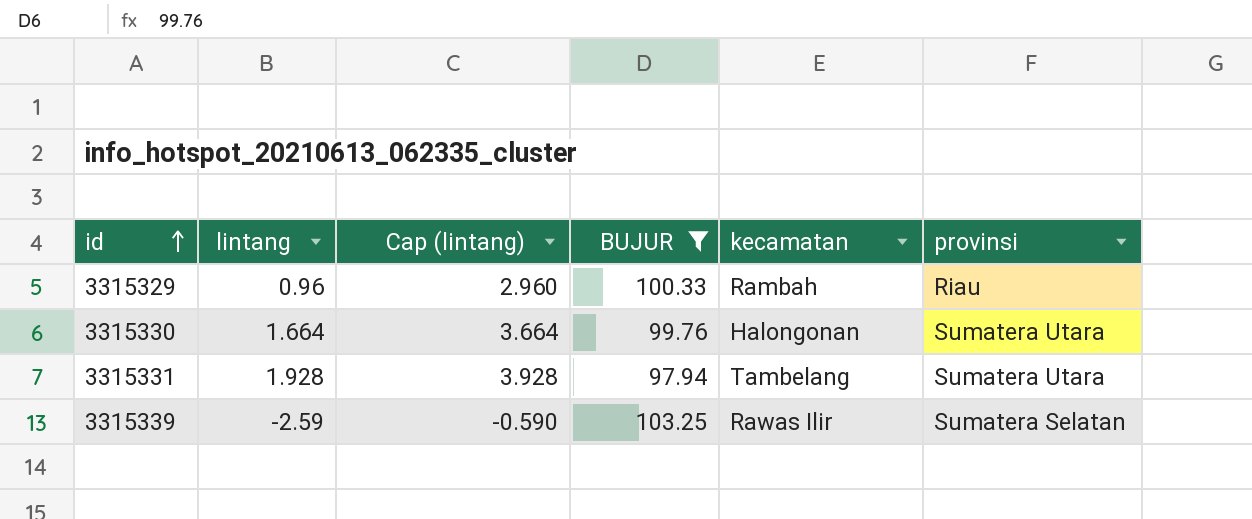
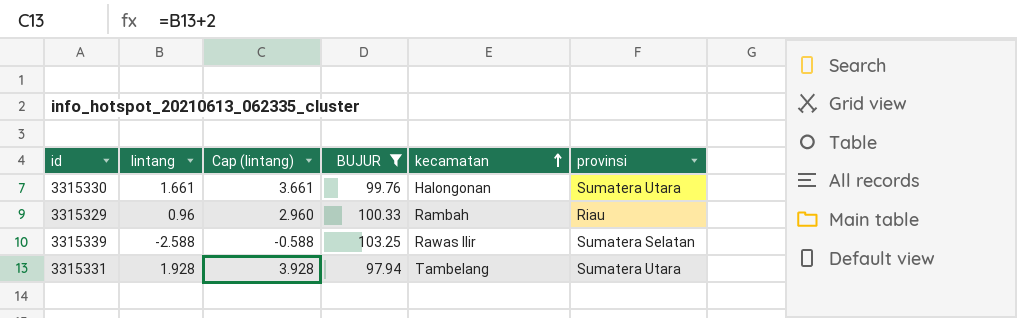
row order: id ascending -> kecamatan ascending
3315330 | lintang: 1.664 -> 1.661
3315330 | Cap (lintang): 3.664 -> 3.661
3315339 | lintang: -2.59 -> -2.588
3315339 | Cap (lintang): -0.590 -> -0.588

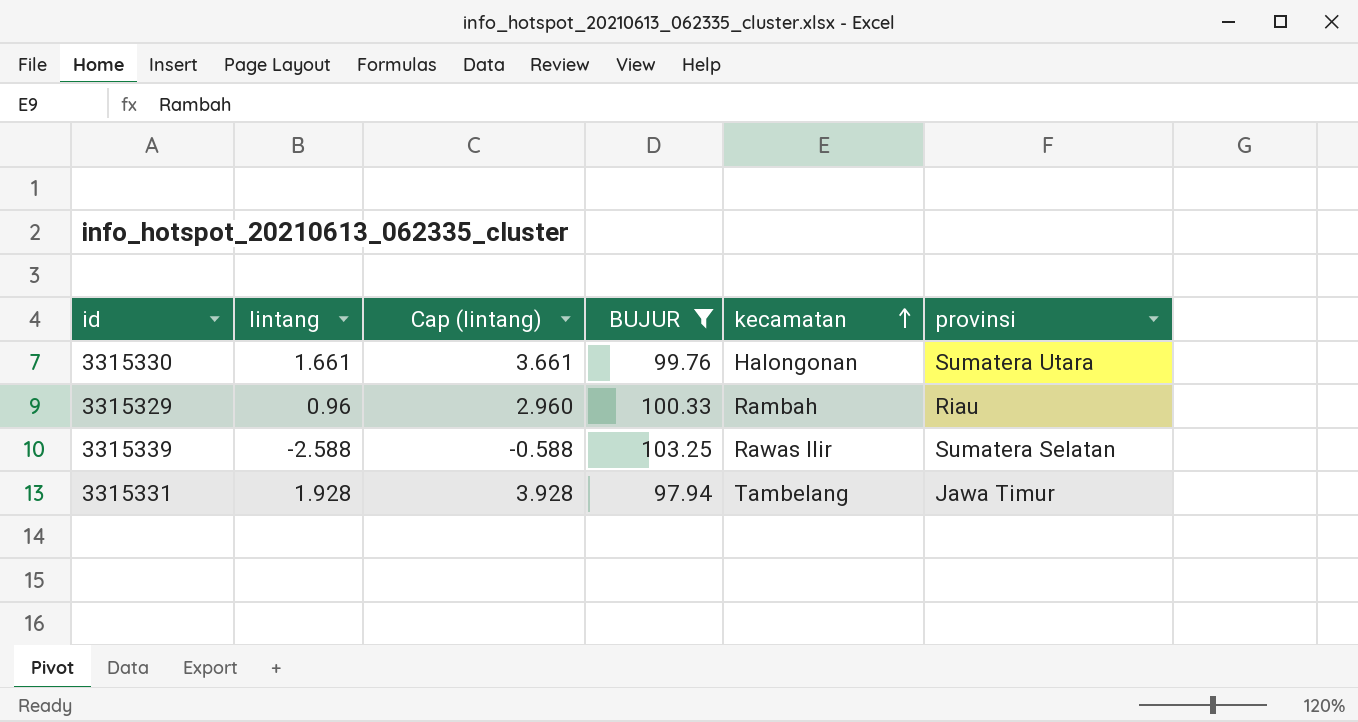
3315331 | provinsi: Sumatera Utara -> Jawa Timur

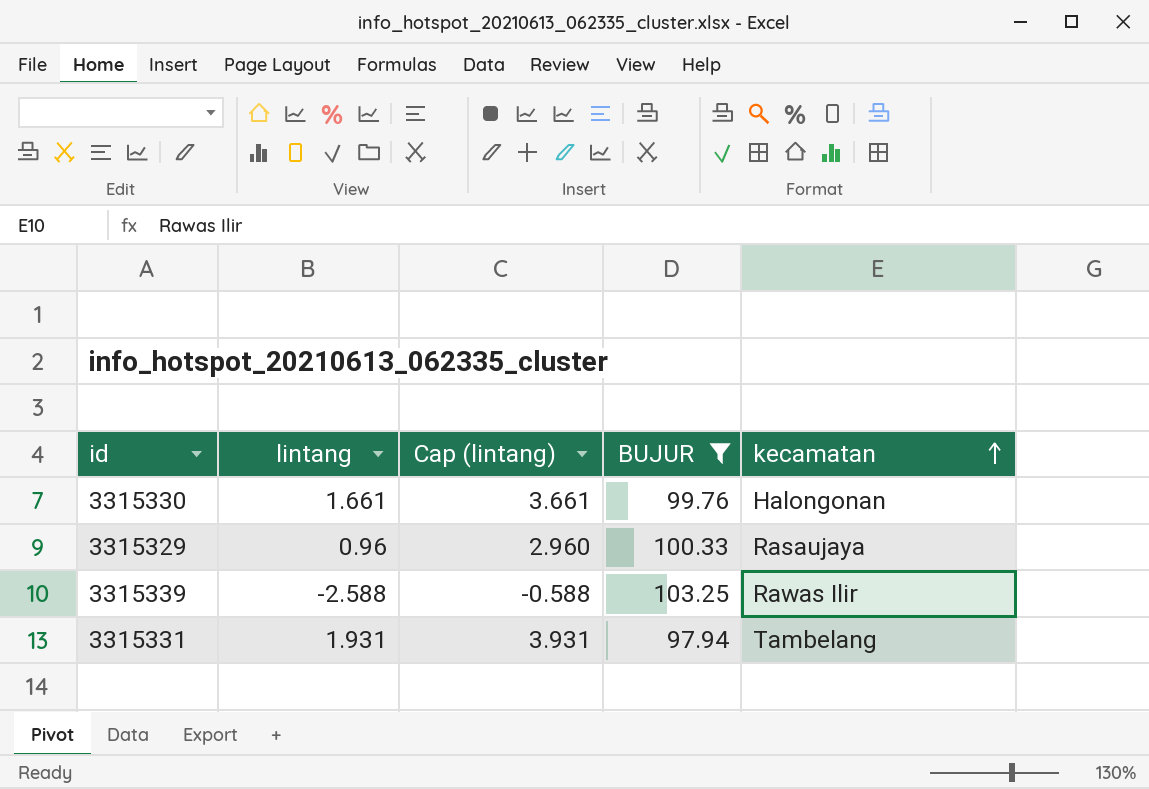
column provinsi | position: 6 -> none
3315329 | kecamatan: Rambah -> Rasaujaya
3315331 | lintang: 1.928 -> 1.931
3315331 | Cap (lintang): 3.928 -> 3.931

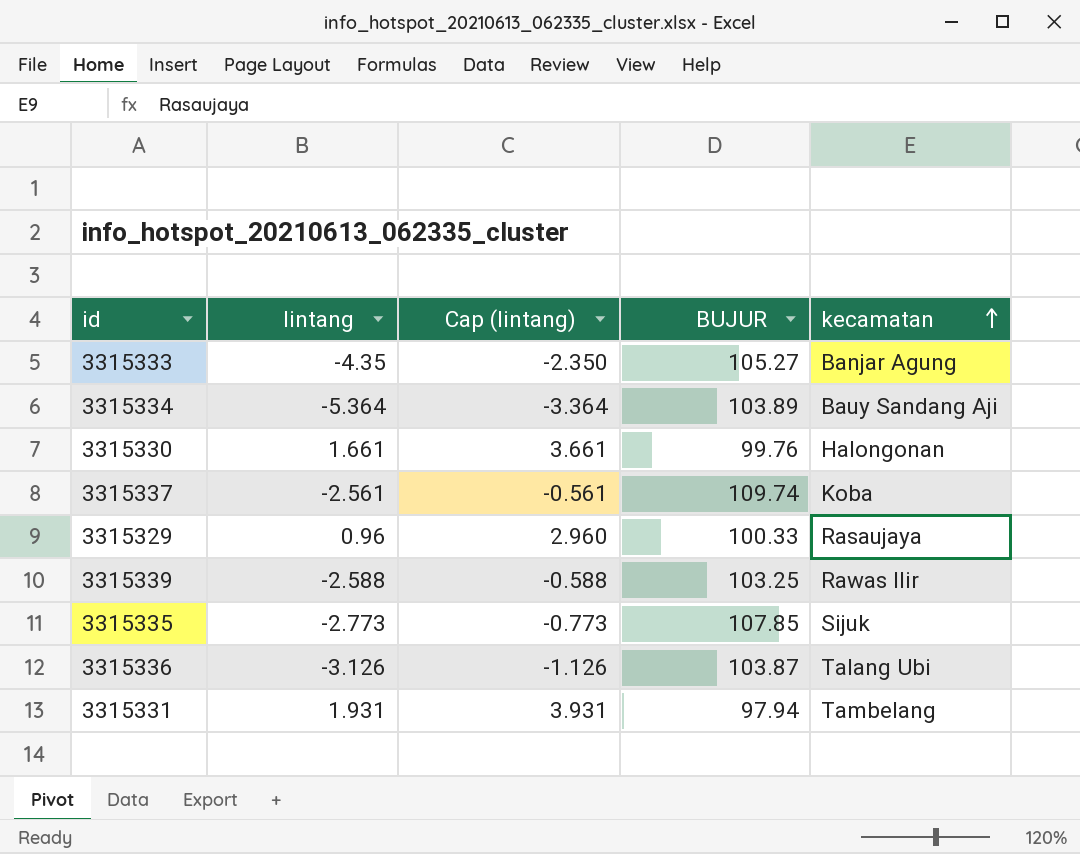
filter: BUJUR <= 103.25 -> none

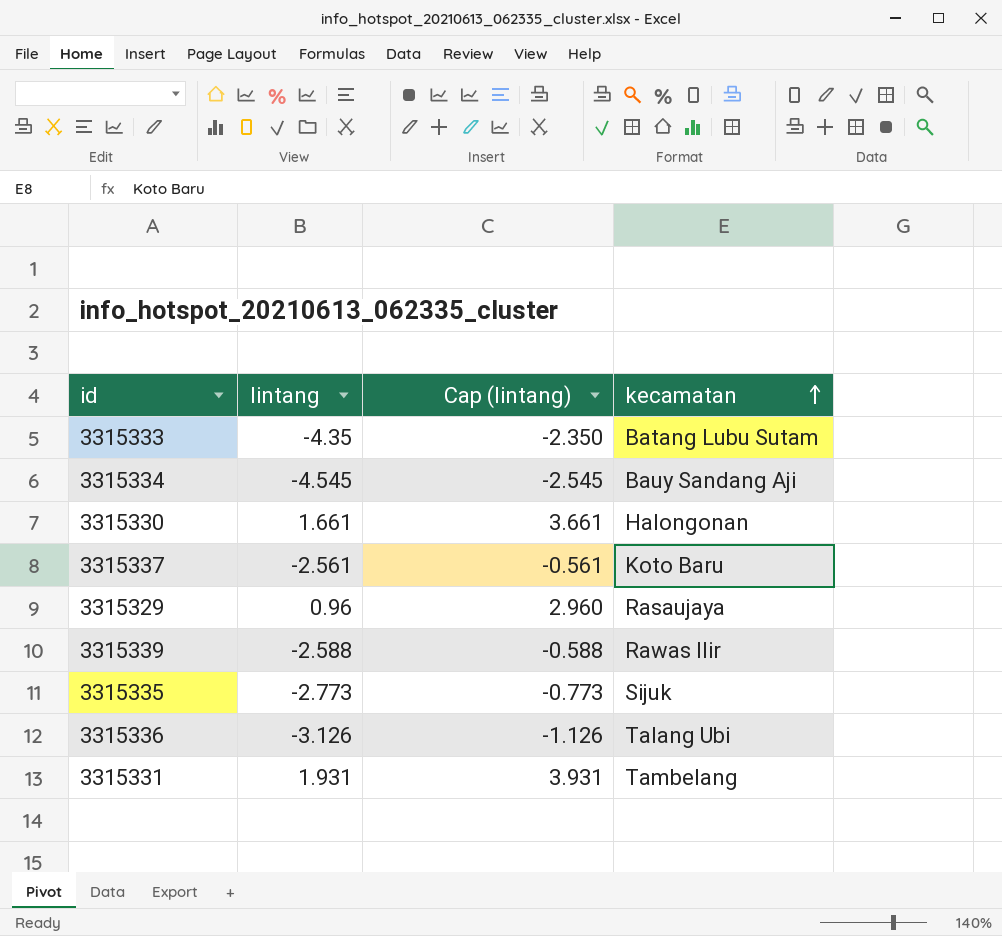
column BUJUR | position: 4 -> none
3315333 | kecamatan: Banjar Agung -> Batang Lubu Sutam
3315334 | lintang: -5.364 -> -4.545
3315334 | Cap (lintang): -3.364 -> -2.545
3315337 | kecamatan: Koba -> Koto Baru

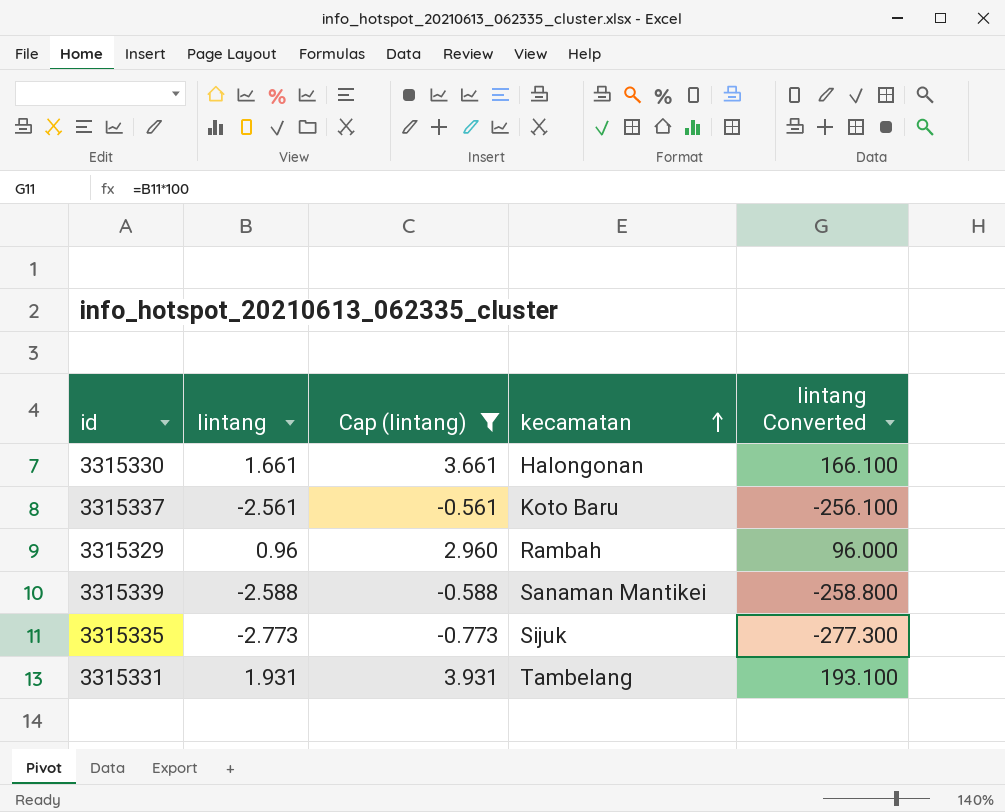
filter: none -> Cap (lintang) >= -0.773
column lintang Converted | formula: none -> [lintang] * 100
3315329 | kecamatan: Rasaujaya -> Rambah
3315339 | kecamatan: Rawas Ilir -> Sanaman Mantikei

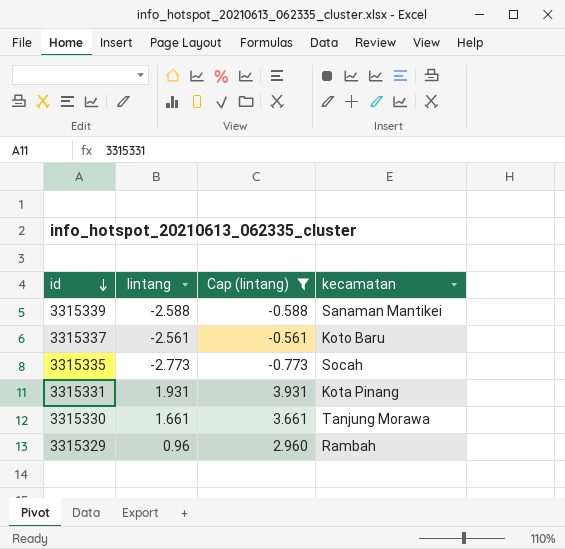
row order: kecamatan ascending -> id descending
column lintang Converted | formula: [lintang] * 100 -> none
3315335 | kecamatan: Sijuk -> Socah
3315331 | kecamatan: Tambelang -> Kota Pinang
3315330 | kecamatan: Halongonan -> Tanjung Morawa

